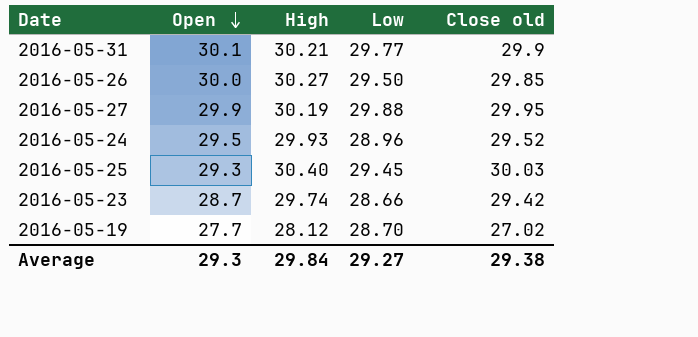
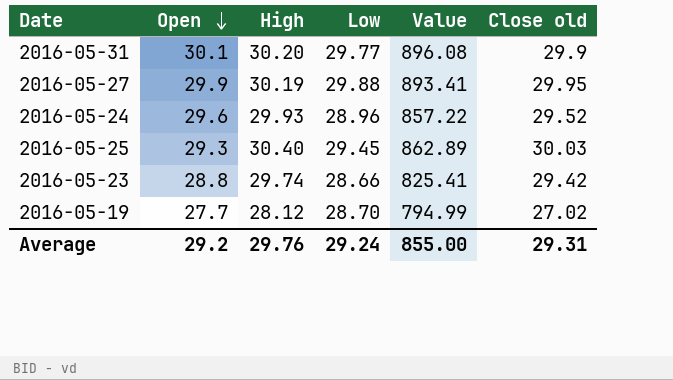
column Value | formula: none -> [Open] * [Low]
row 2016-05-26: 30.0 | 30.27 | 29.50 | 29.85 -> none
2016-05-31 | High: 30.21 -> 30.20
2016-05-24 | Open: 29.5 -> 29.6
2016-05-23 | Open: 28.7 -> 28.8
Average | Open: 29.3 -> 29.2
Average | High: 29.84 -> 29.76
Average | Low: 29.27 -> 29.24
Average | Close old: 29.38 -> 29.31

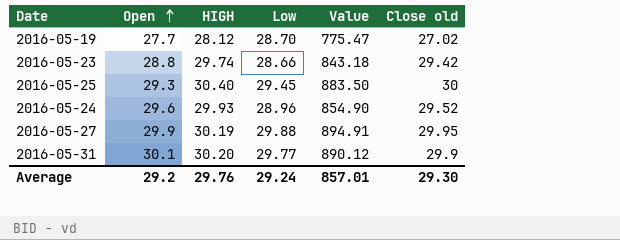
row order: Open descending -> Open ascending
column name: High -> HIGH
column Value | formula: [Open] * [Low] -> [Low] * [Close old]
2016-05-25 | Close old: 30.03 -> 30
Average | Value: 855.00 -> 857.01
Average | Close old: 29.31 -> 29.30

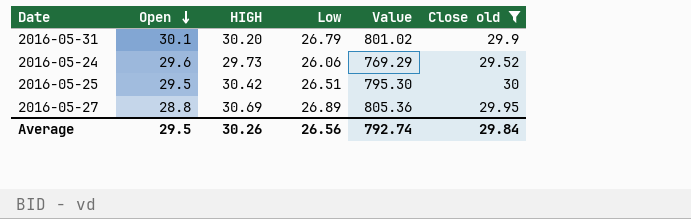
filter: none -> Close old >= 29.52
row order: Open ascending -> Open descending
2016-05-31 | Low: 29.77 -> 26.79
2016-05-31 | Value: 890.12 -> 801.02
2016-05-24 | HIGH: 29.93 -> 29.73
2016-05-24 | Low: 28.96 -> 26.06
2016-05-24 | Value: 854.90 -> 769.29
2016-05-25 | Open: 29.3 -> 29.5
2016-05-25 | HIGH: 30.40 -> 30.42
2016-05-25 | Low: 29.45 -> 26.51
2016-05-25 | Value: 883.50 -> 795.30
2016-05-27 | Open: 29.9 -> 28.8
2016-05-27 | HIGH: 30.19 -> 30.69
2016-05-27 | Low: 29.88 -> 26.89
2016-05-27 | Value: 894.91 -> 805.36
Average | Open: 29.2 -> 29.5
Average | HIGH: 29.76 -> 30.26
Average | Low: 29.24 -> 26.56
Average | Value: 857.01 -> 792.74
Average | Close old: 29.30 -> 29.84

